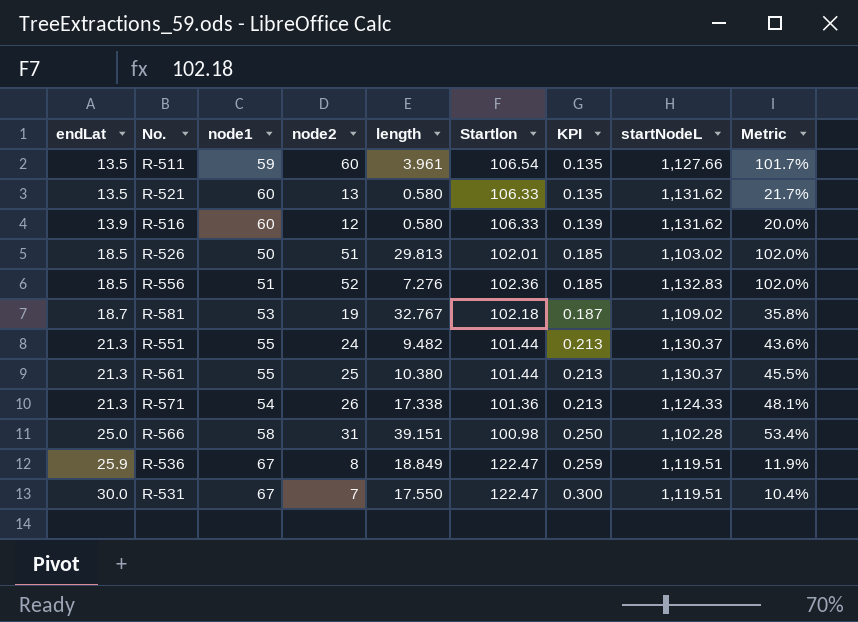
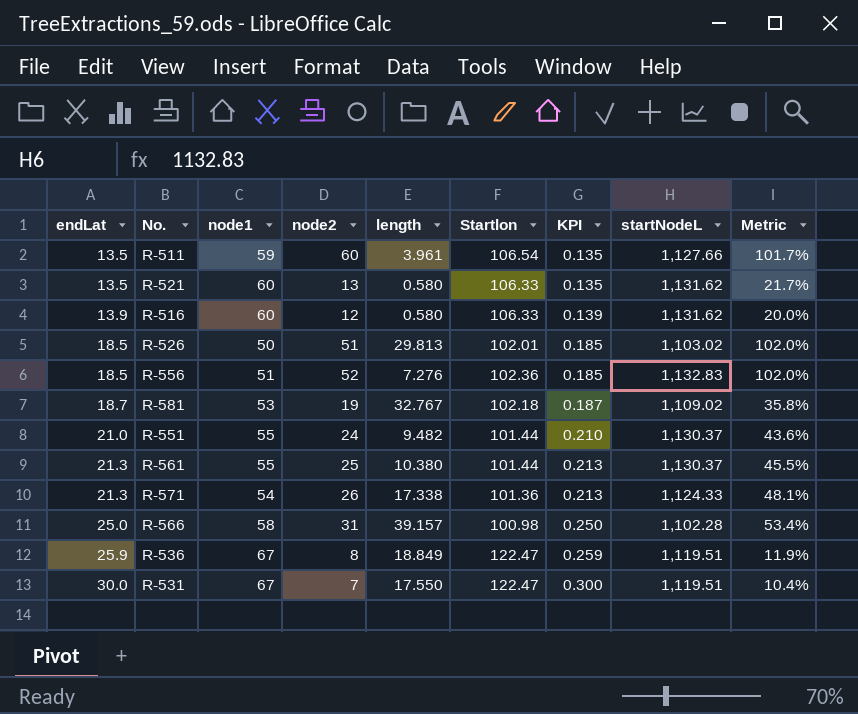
R-551 | endLat: 21.3 -> 21.0
R-551 | KPI: 0.213 -> 0.210
R-566 | length: 39.151 -> 39.157

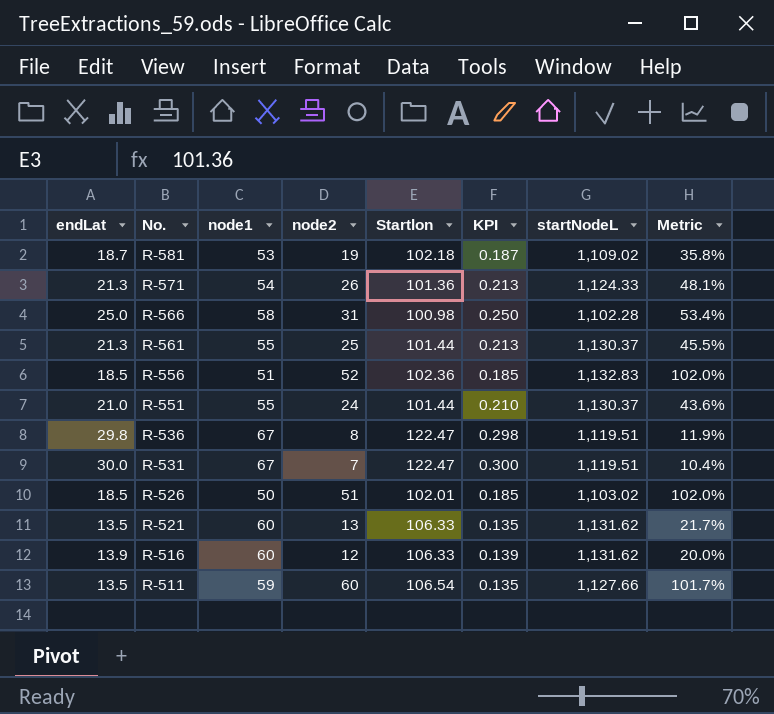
row order: endLat ascending -> No. descending
column length | position: 5 -> none
R-536 | endLat: 25.9 -> 29.8
R-536 | KPI: 0.259 -> 0.298

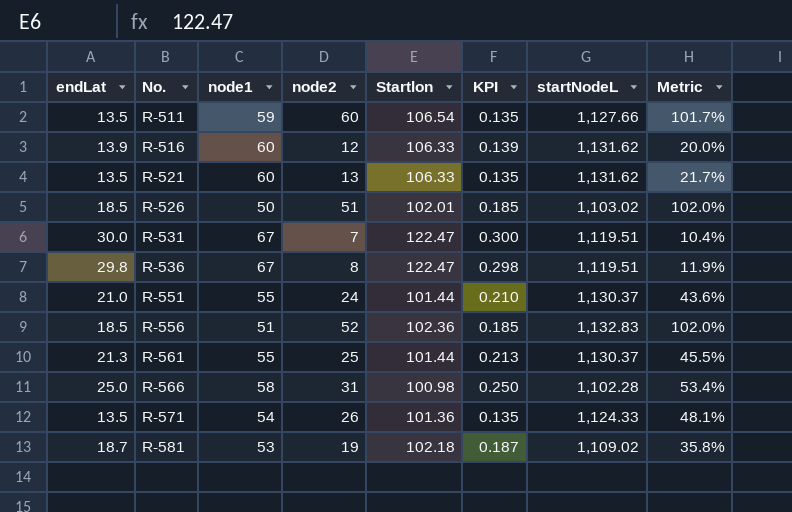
row order: No. descending -> No. ascending
R-571 | endLat: 21.3 -> 13.5
R-571 | KPI: 0.213 -> 0.135

